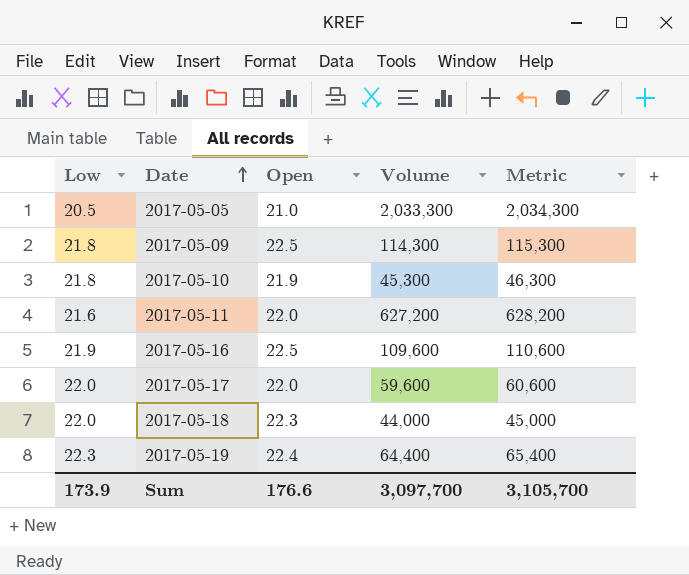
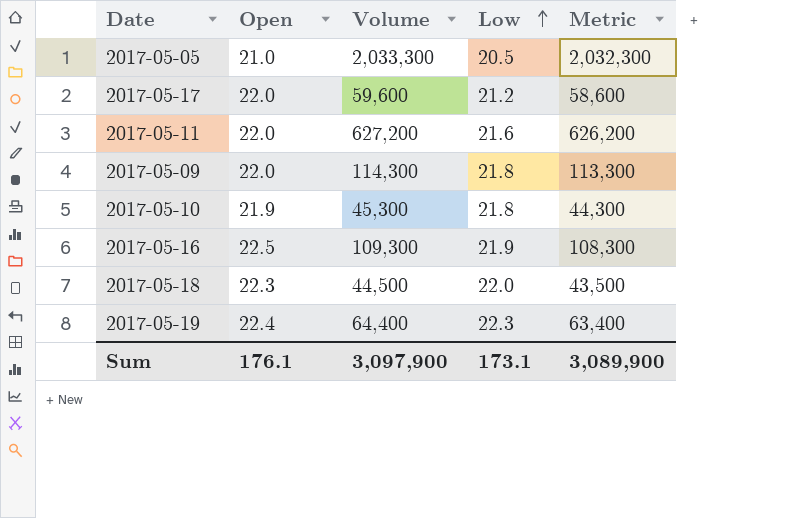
row order: Date ascending -> Low ascending
column Low | position: 1 -> 4
column Metric | formula: [Volume] + 1000 -> [Volume] - 1000
2017-05-17 | Low: 22.0 -> 21.2
2017-05-09 | Open: 22.5 -> 22.0
2017-05-16 | Volume: 109,600 -> 109,300
2017-05-18 | Volume: 44,000 -> 44,500
Sum | Open: 176.6 -> 176.1
Sum | Volume: 3,097,700 -> 3,097,900
Sum | Low: 173.9 -> 173.1
Sum | Metric: 3,105,700 -> 3,089,900

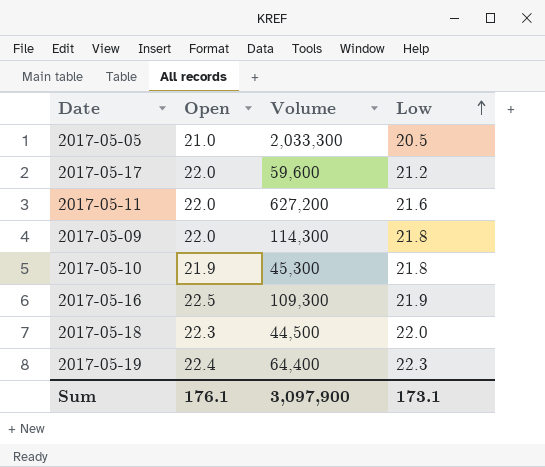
column Metric | formula: [Volume] - 1000 -> none

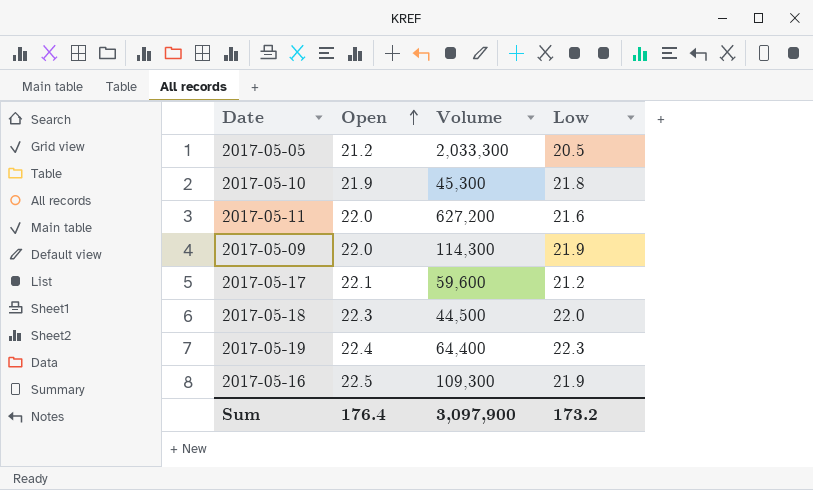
row order: Low ascending -> Open ascending
2017-05-05 | Open: 21.0 -> 21.2
2017-05-09 | Low: 21.8 -> 21.9
2017-05-17 | Open: 22.0 -> 22.1
Sum | Open: 176.1 -> 176.4
Sum | Low: 173.1 -> 173.2

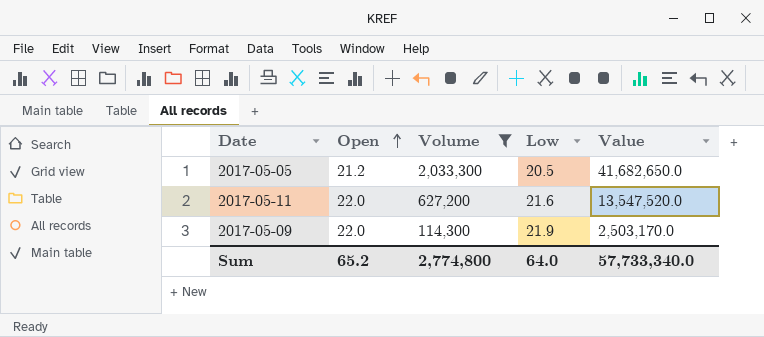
filter: none -> Volume >= 114,300
column Value | formula: none -> [Volume] * [Low]
Sum | Open: 176.4 -> 65.2
Sum | Volume: 3,097,900 -> 2,774,800
Sum | Low: 173.2 -> 64.0

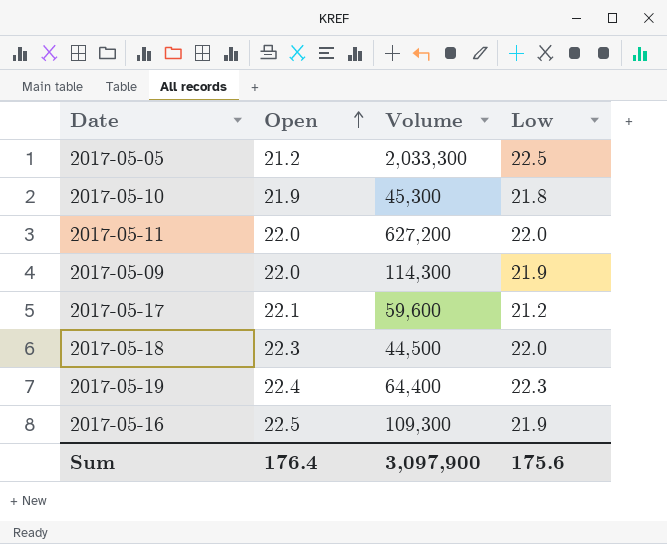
filter: Volume >= 114,300 -> none
column Value | formula: [Volume] * [Low] -> none
2017-05-05 | Low: 20.5 -> 22.5
2017-05-11 | Low: 21.6 -> 22.0
Sum | Open: 65.2 -> 176.4
Sum | Volume: 2,774,800 -> 3,097,900
Sum | Low: 64.0 -> 175.6

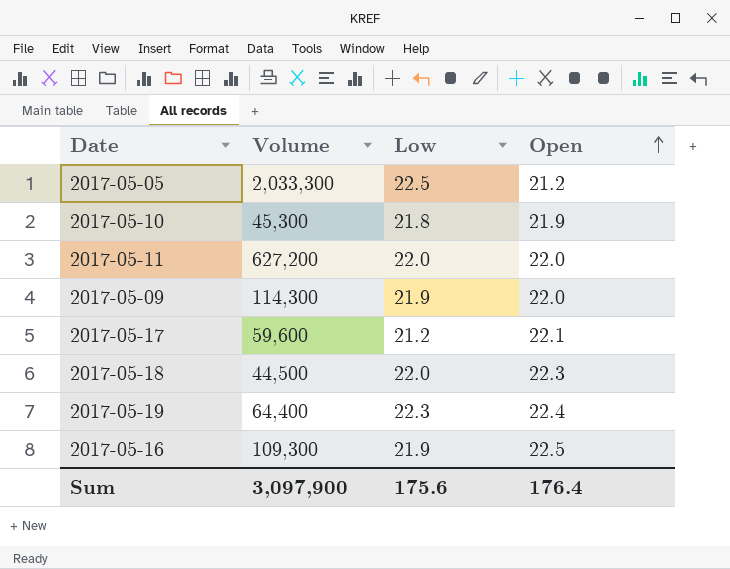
column Open | position: 2 -> 4

